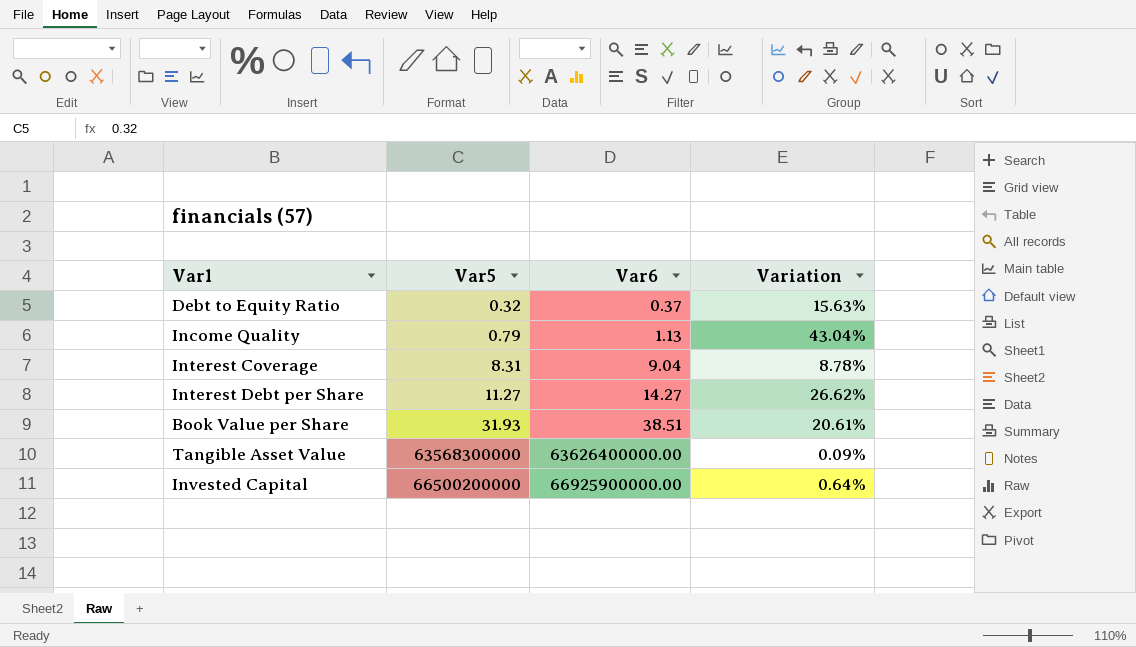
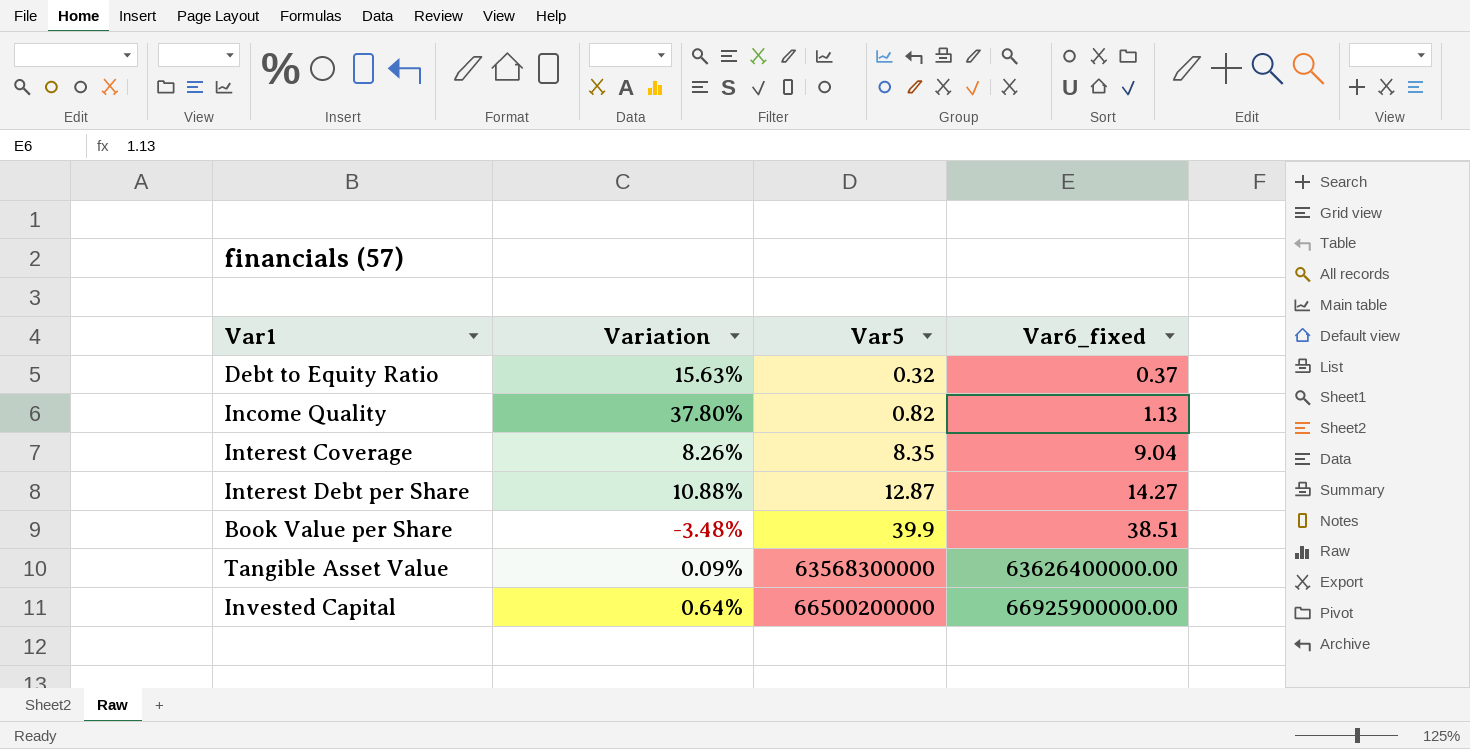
column Variation | position: 4 -> 2
column name: Var6 -> Var6_fixed
Income Quality | Variation: 43.04% -> 37.80%
Income Quality | Var5: 0.79 -> 0.82
Interest Coverage | Variation: 8.78% -> 8.26%
Interest Coverage | Var5: 8.31 -> 8.35
Interest Debt per Share | Variation: 26.62% -> 10.88%
Interest Debt per Share | Var5: 11.27 -> 12.87
Book Value per Share | Variation: 20.61% -> -3.48%
Book Value per Share | Var5: 31.93 -> 39.9

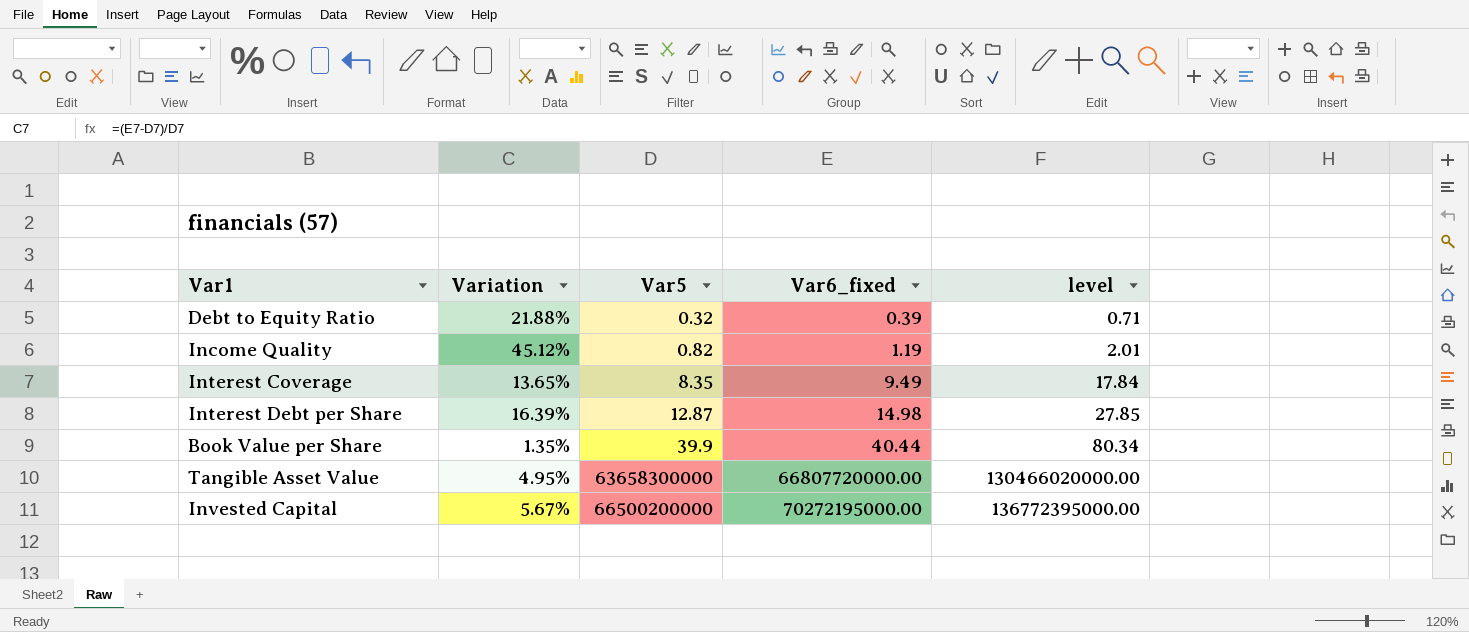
column level | formula: none -> [Var5] + [Var6_fixed]
Debt to Equity Ratio | Variation: 15.63% -> 21.88%
Debt to Equity Ratio | Var6_fixed: 0.37 -> 0.39
Income Quality | Variation: 37.80% -> 45.12%
Income Quality | Var6_fixed: 1.13 -> 1.19
Interest Coverage | Variation: 8.26% -> 13.65%
Interest Coverage | Var6_fixed: 9.04 -> 9.49
Interest Debt per Share | Variation: 10.88% -> 16.39%
Interest Debt per Share | Var6_fixed: 14.27 -> 14.98
Book Value per Share | Variation: -3.48% -> 1.35%
Book Value per Share | Var6_fixed: 38.51 -> 40.44
Tangible Asset Value | Variation: 0.09% -> 4.95%
Tangible Asset Value | Var5: 63568300000 -> 63658300000
Tangible Asset Value | Var6_fixed: 63626400000.00 -> 66807720000.00
Invested Capital | Variation: 0.64% -> 5.67%
Invested Capital | Var6_fixed: 66925900000.00 -> 70272195000.00

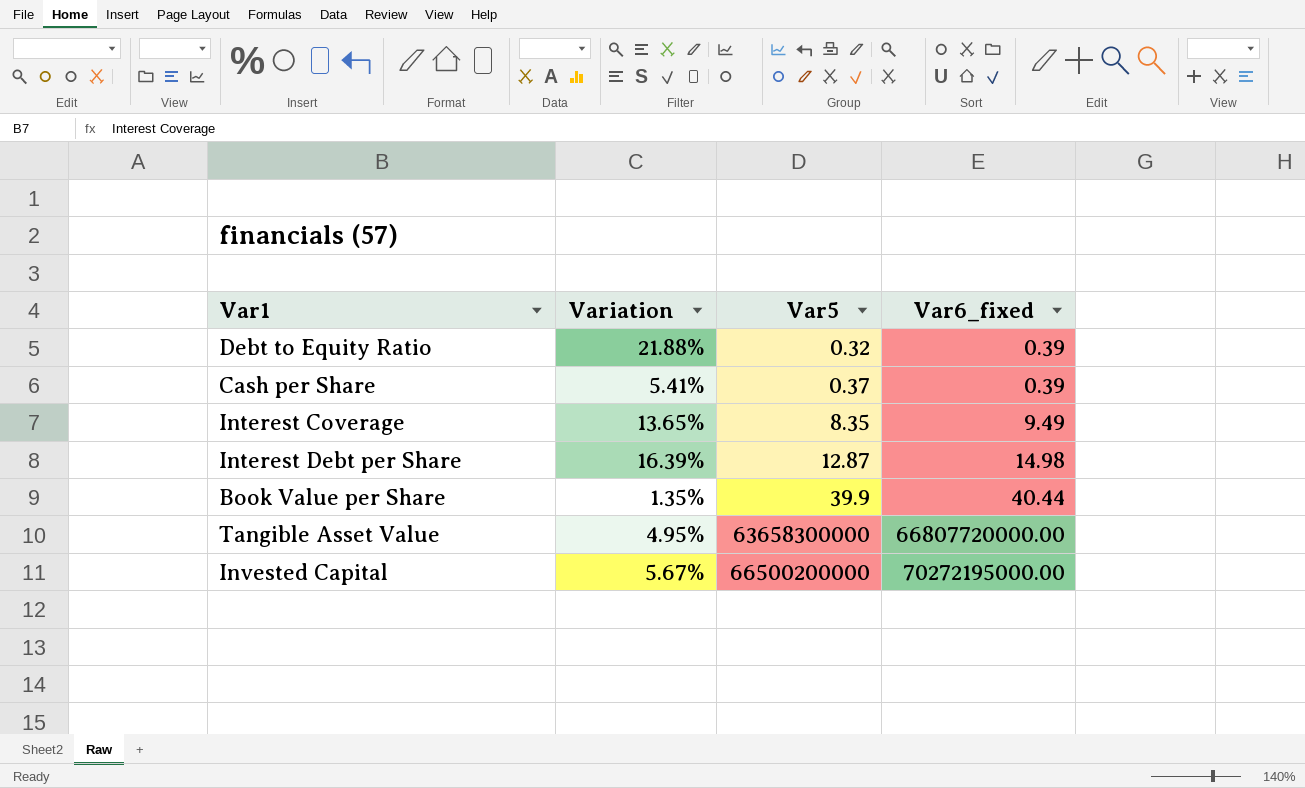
column level | formula: [Var5] + [Var6_fixed] -> none
row Income Quality: 45.12% | 0.82 | 1.19 | 2.01 -> none
row Cash per Share: none -> 5.41% | 0.37 | 0.39

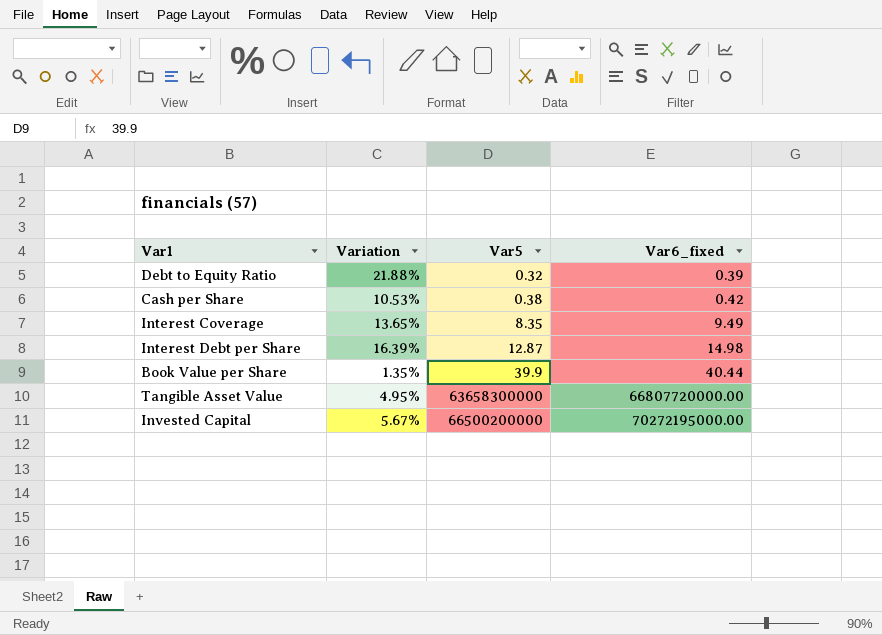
Cash per Share | Variation: 5.41% -> 10.53%
Cash per Share | Var5: 0.37 -> 0.38
Cash per Share | Var6_fixed: 0.39 -> 0.42

